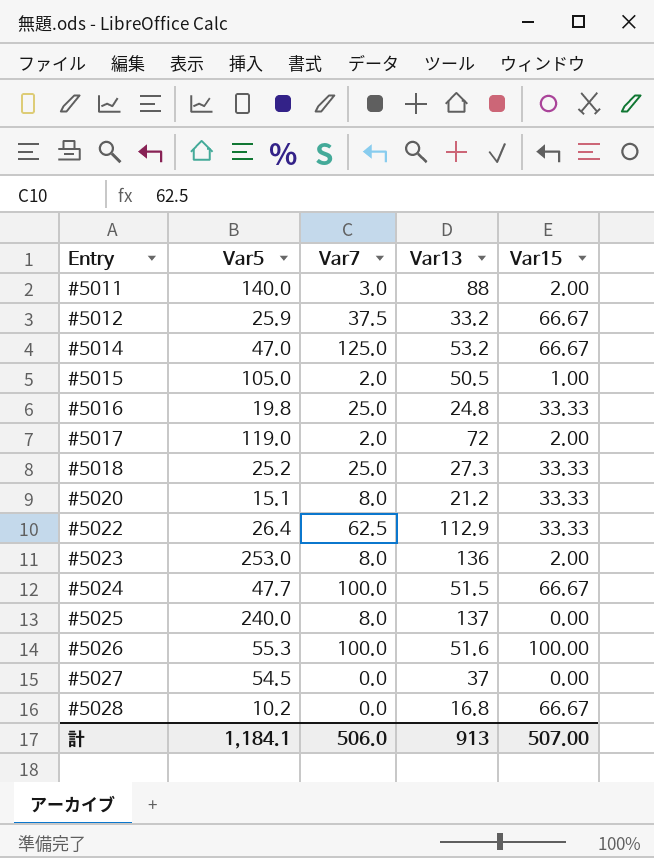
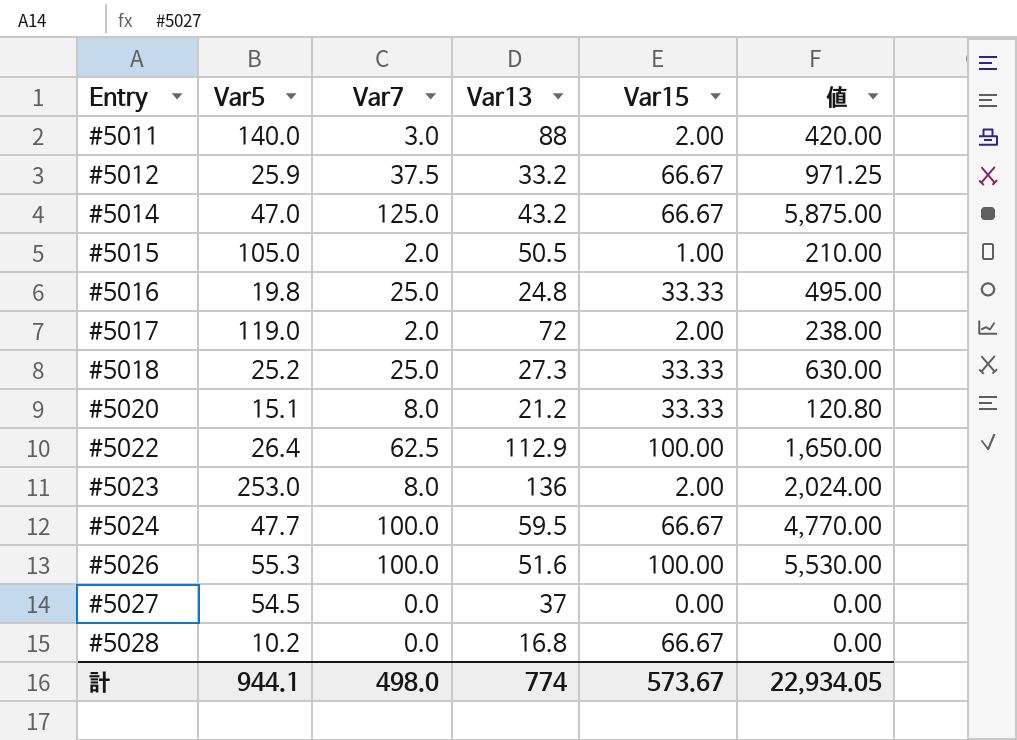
column 値 | formula: none -> [Var5] * [Var7]
row #5025: 240.0 | 8.0 | 137 | 0.00 -> none
#5014 | Var13: 53.2 -> 43.2
#5022 | Var15: 33.33 -> 100.00
#5024 | Var13: 51.5 -> 59.5
計 | Var5: 1,184.1 -> 944.1
計 | Var7: 506.0 -> 498.0
計 | Var13: 913 -> 774
計 | Var15: 507.00 -> 573.67

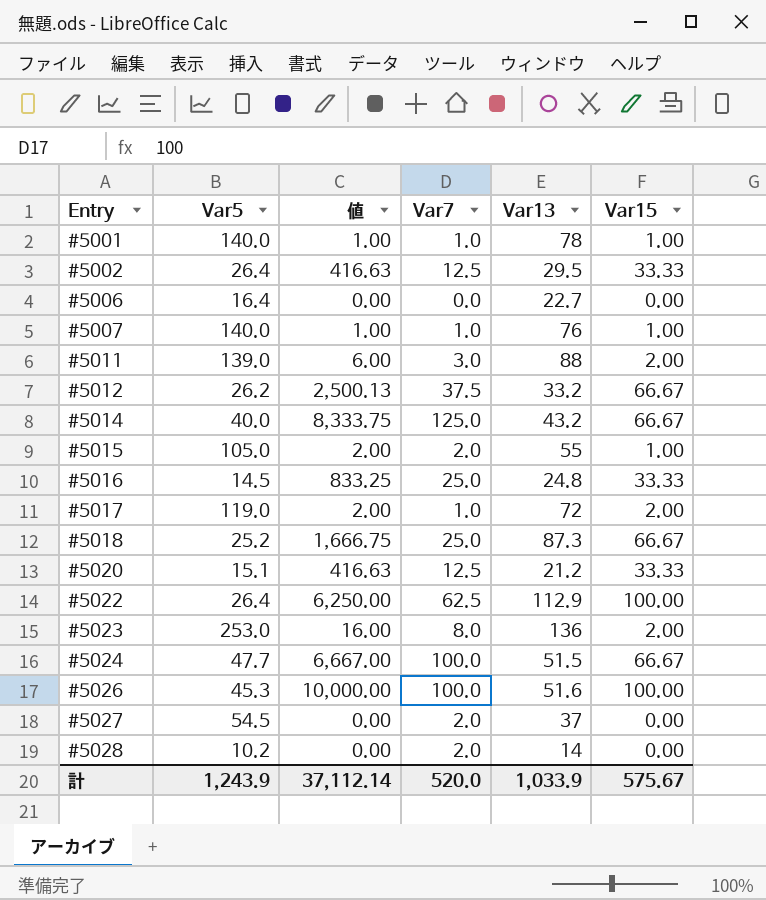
column 値 | formula: [Var5] * [Var7] -> [Var7] * [Var15]
column 値 | position: 6 -> 3
row #5001: none -> 140.0 | 1.00 | 1.0 | 78 | 1.00
row #5002: none -> 26.4 | 416.63 | 12.5 | 29.5 | 33.33
row #5006: none -> 16.4 | 0.00 | 0.0 | 22.7 | 0.00
row #5007: none -> 140.0 | 1.00 | 1.0 | 76 | 1.00
#5011 | Var5: 140.0 -> 139.0
#5012 | Var5: 25.9 -> 26.2
#5014 | Var5: 47.0 -> 40.0
#5015 | Var13: 50.5 -> 55
#5016 | Var5: 19.8 -> 14.5
#5017 | Var7: 2.0 -> 1.0
#5018 | Var13: 27.3 -> 87.3
#5018 | Var15: 33.33 -> 66.67
#5020 | Var7: 8.0 -> 12.5
#5024 | Var13: 59.5 -> 51.5
#5026 | Var5: 55.3 -> 45.3
#5027 | Var7: 0.0 -> 2.0
#5028 | Var7: 0.0 -> 2.0
#5028 | Var13: 16.8 -> 14
#5028 | Var15: 66.67 -> 0.00
計 | Var5: 944.1 -> 1,243.9
計 | 値: 22,934.05 -> 37,112.14
計 | Var7: 498.0 -> 520.0
計 | Var13: 774 -> 1,033.9
計 | Var15: 573.67 -> 575.67

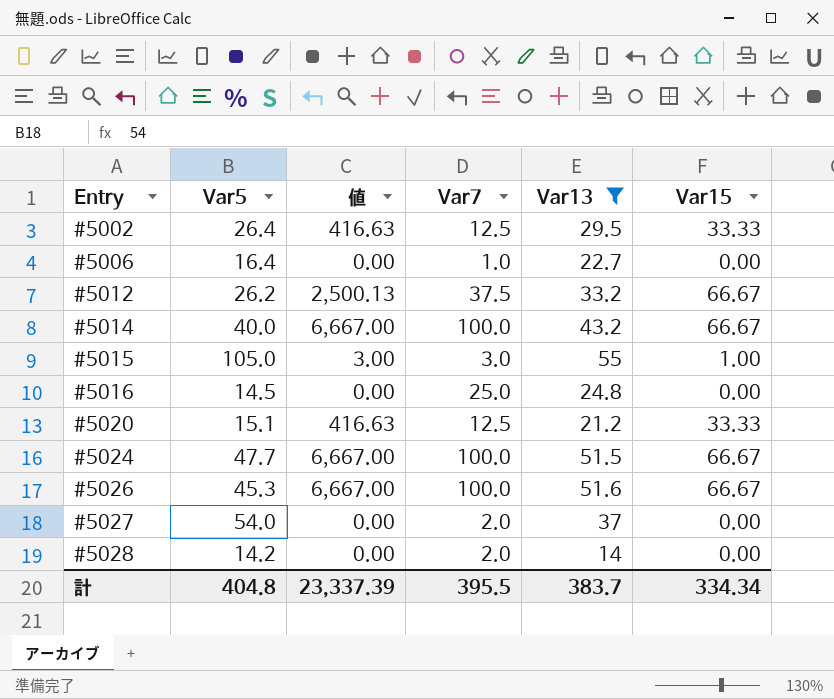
filter: none -> Var13 <= 55
#5006 | Var7: 0.0 -> 1.0
#5014 | 値: 8,333.75 -> 6,667.00
#5014 | Var7: 125.0 -> 100.0
#5015 | 値: 2.00 -> 3.00
#5015 | Var7: 2.0 -> 3.0
#5016 | 値: 833.25 -> 0.00
#5016 | Var15: 33.33 -> 0.00
#5026 | 値: 10,000.00 -> 6,667.00
#5026 | Var15: 100.00 -> 66.67
#5027 | Var5: 54.5 -> 54.0
#5028 | Var5: 10.2 -> 14.2
計 | Var5: 1,243.9 -> 404.8
計 | 値: 37,112.14 -> 23,337.39
計 | Var7: 520.0 -> 395.5
計 | Var13: 1,033.9 -> 383.7
計 | Var15: 575.67 -> 334.34

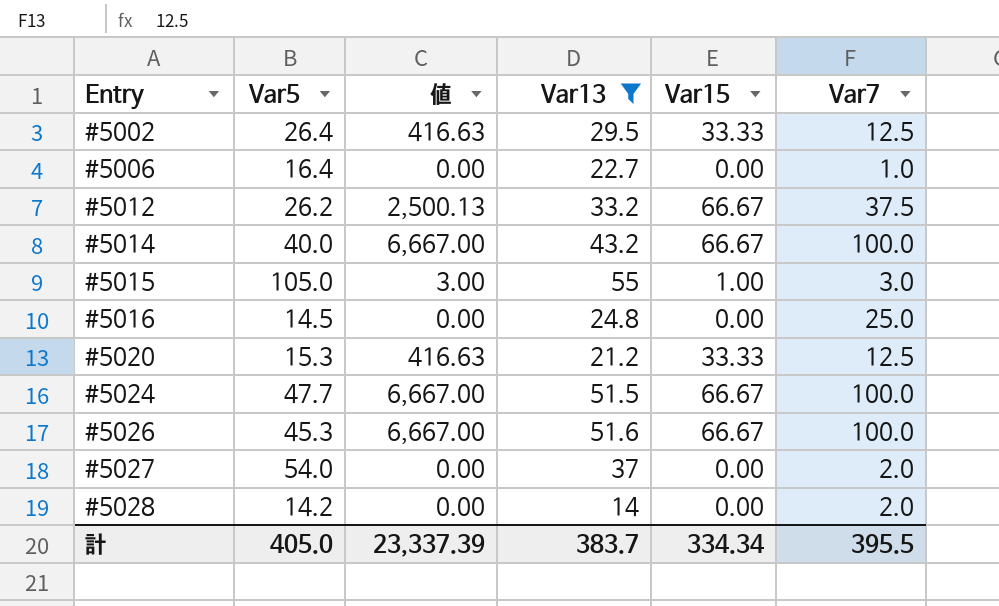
column Var7 | position: 4 -> 6
#5020 | Var5: 15.1 -> 15.3
計 | Var5: 404.8 -> 405.0

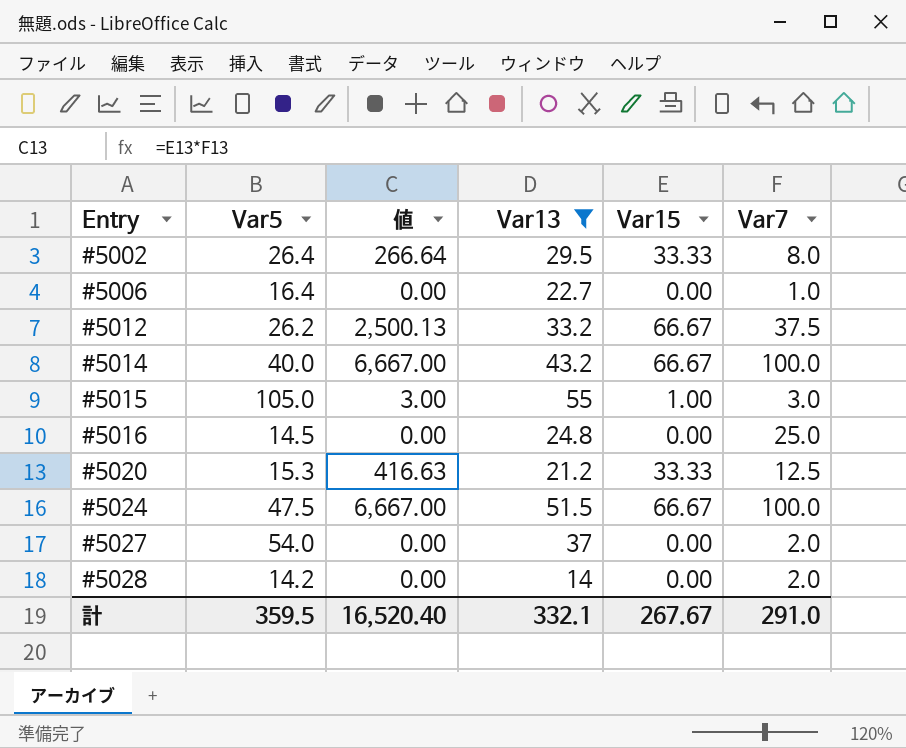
row #5026: 45.3 | 6,667.00 | 51.6 | 66.67 | 100.0 -> none
#5002 | 値: 416.63 -> 266.64
#5002 | Var7: 12.5 -> 8.0
#5024 | Var5: 47.7 -> 47.5
計 | Var5: 405.0 -> 359.5
計 | 値: 23,337.39 -> 16,520.40
計 | Var13: 383.7 -> 332.1
計 | Var15: 334.34 -> 267.67
計 | Var7: 395.5 -> 291.0

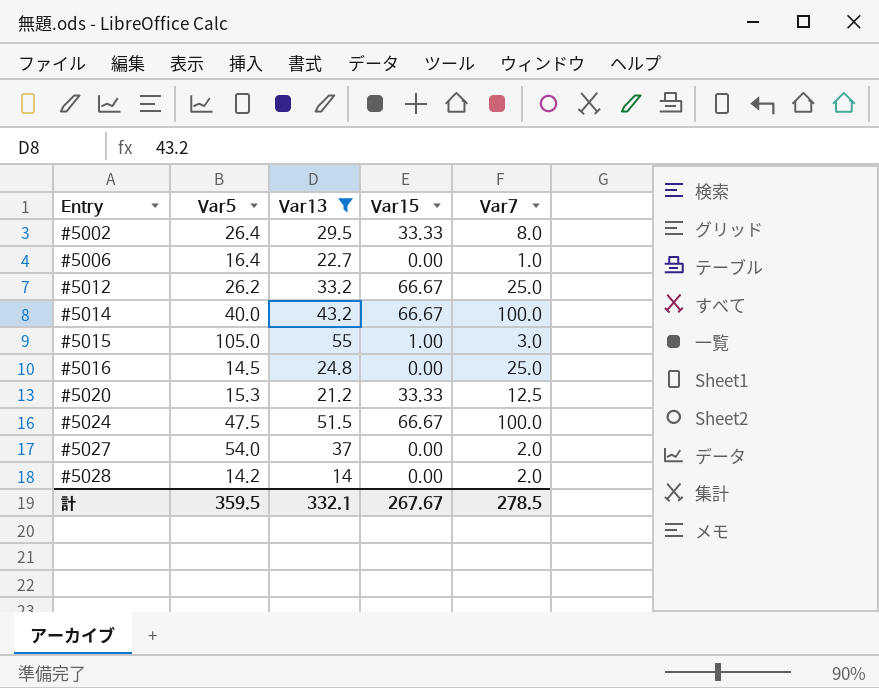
column 値 | formula: [Var15] * [Var7] -> none
#5012 | Var7: 37.5 -> 25.0
計 | Var7: 291.0 -> 278.5

